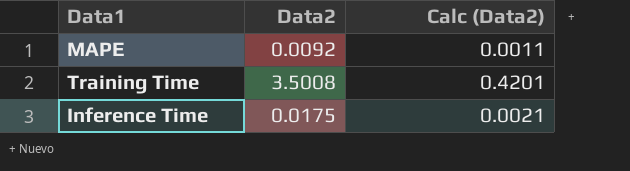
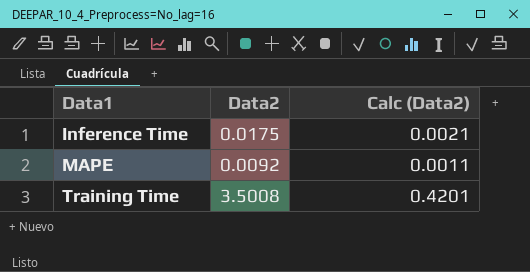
row order: none -> Data1 ascending

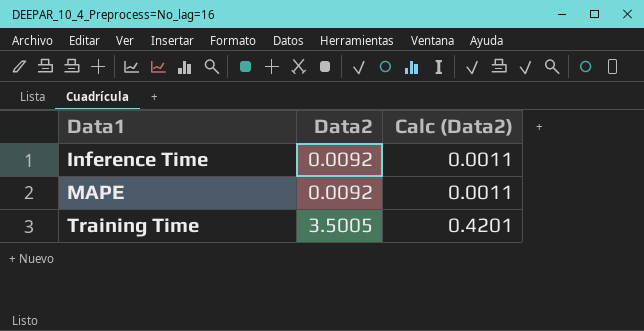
Inference Time | Data2: 0.0175 -> 0.0092
Inference Time | Calc (Data2): 0.0021 -> 0.0011
Training Time | Data2: 3.5008 -> 3.5005

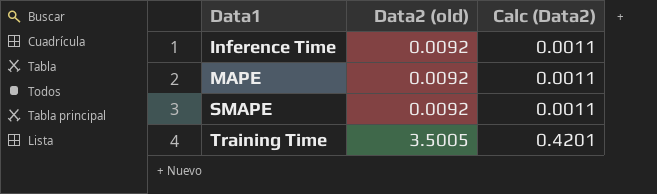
column name: Data2 -> Data2 (old)
row SMAPE: none -> 0.0092 | 0.0011

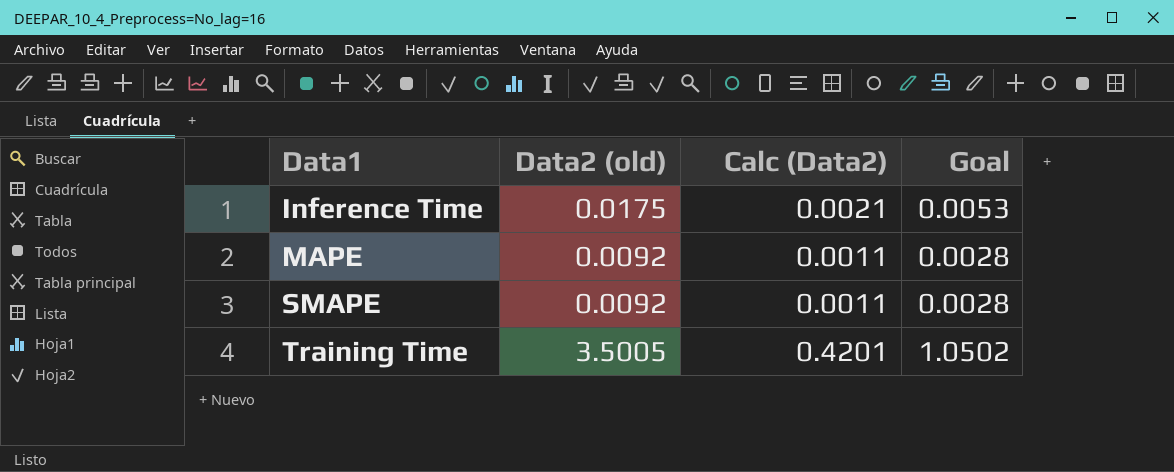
column Goal | formula: none -> [Data2 (old)] * 0.3
Inference Time | Data2 (old): 0.0092 -> 0.0175
Inference Time | Calc (Data2): 0.0011 -> 0.0021

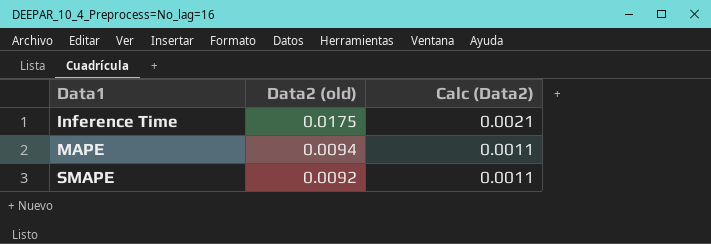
column Goal | formula: [Data2 (old)] * 0.3 -> none
row Training Time: 3.5005 | 0.4201 | 1.0502 -> none
MAPE | Data2 (old): 0.0092 -> 0.0094

